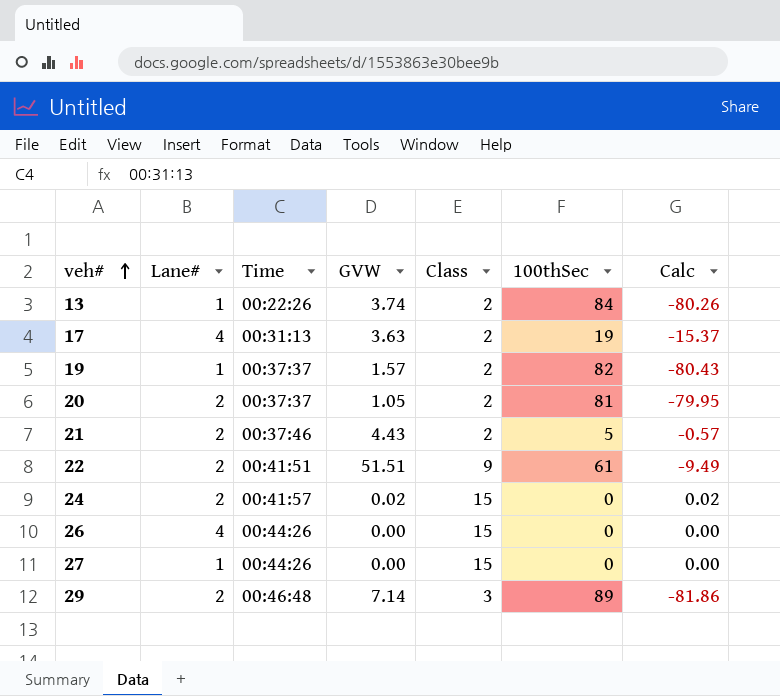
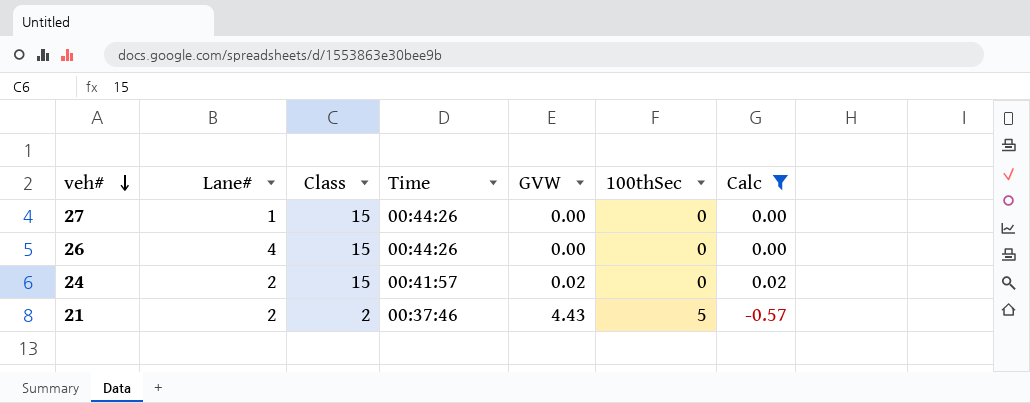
filter: none -> Calc >= -0.57
row order: veh# ascending -> veh# descending
column Class | position: 5 -> 3

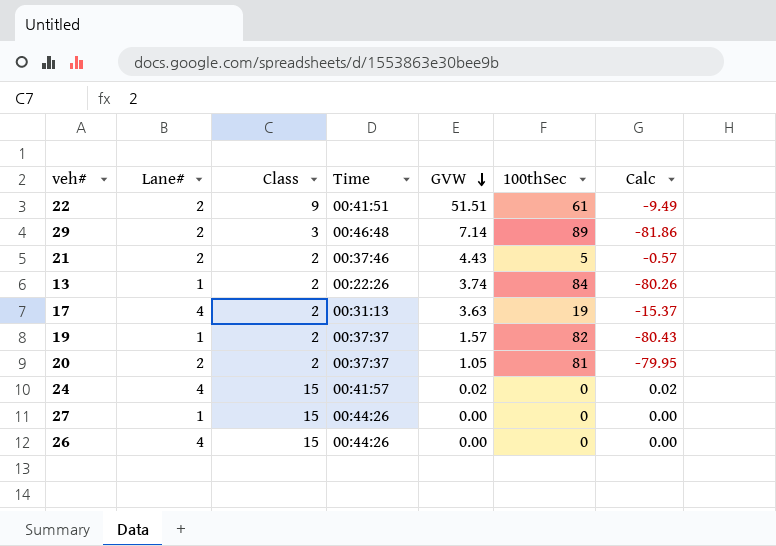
filter: Calc >= -0.57 -> none
row order: veh# descending -> GVW descending
24 | Lane#: 2 -> 4

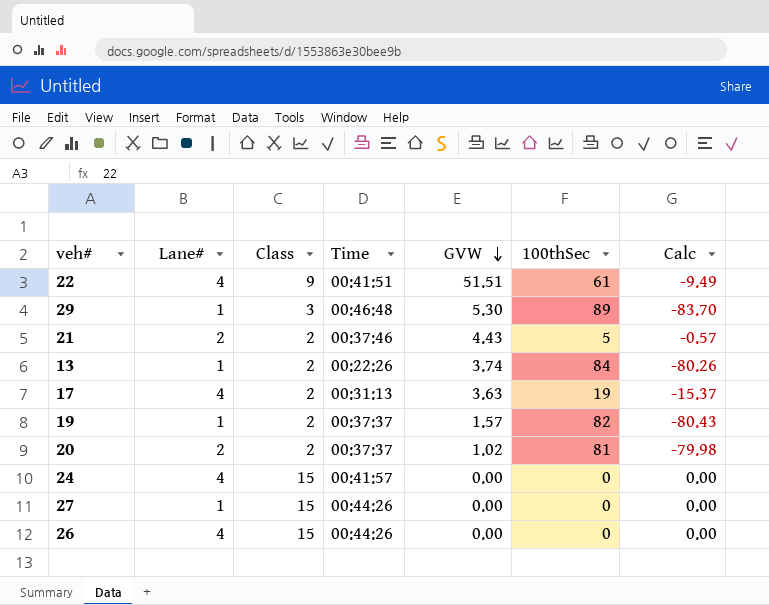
22 | Lane#: 2 -> 4
29 | Lane#: 2 -> 1
29 | GVW: 7.14 -> 5.30
29 | Calc: -81.86 -> -83.70
20 | GVW: 1.05 -> 1.02
20 | Calc: -79.95 -> -79.98
24 | GVW: 0.02 -> 0.00
24 | Calc: 0.02 -> 0.00

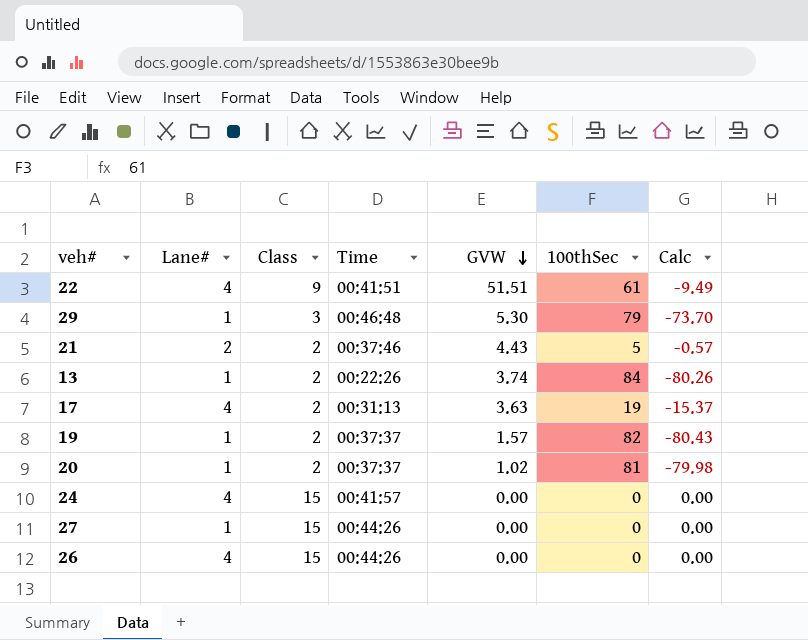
29 | 100thSec: 89 -> 79
29 | Calc: -83.70 -> -73.70
20 | Lane#: 2 -> 1

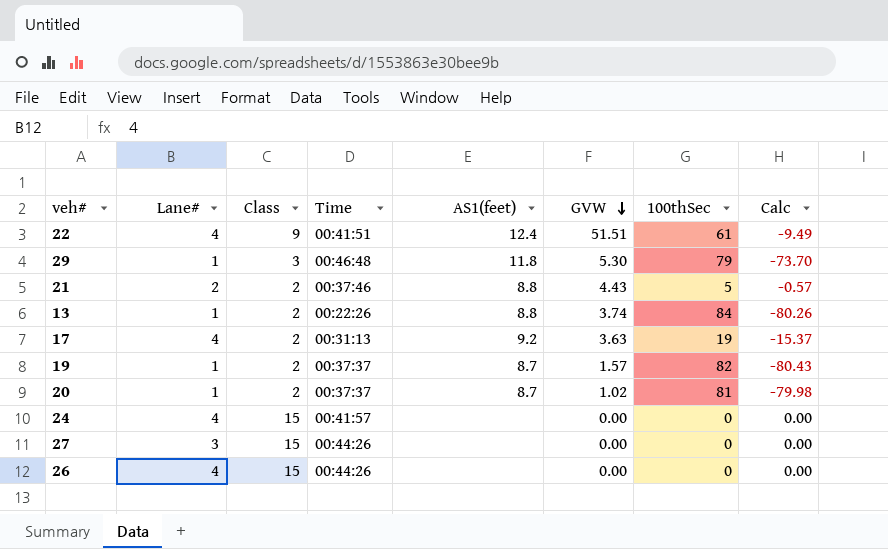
column AS1(feet) | position: none -> 5
27 | Lane#: 1 -> 3

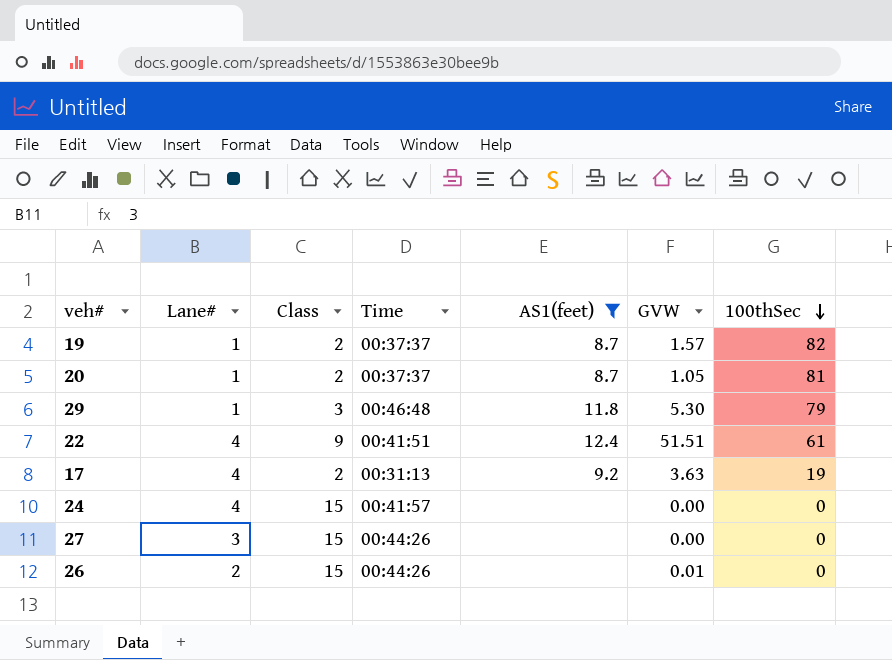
filter: none -> AS1(feet) != 8.8
row order: GVW descending -> 100thSec descending
column Calc | formula: [GVW] - [100thSec] -> none
20 | GVW: 1.02 -> 1.05
26 | Lane#: 4 -> 2
26 | GVW: 0.00 -> 0.01

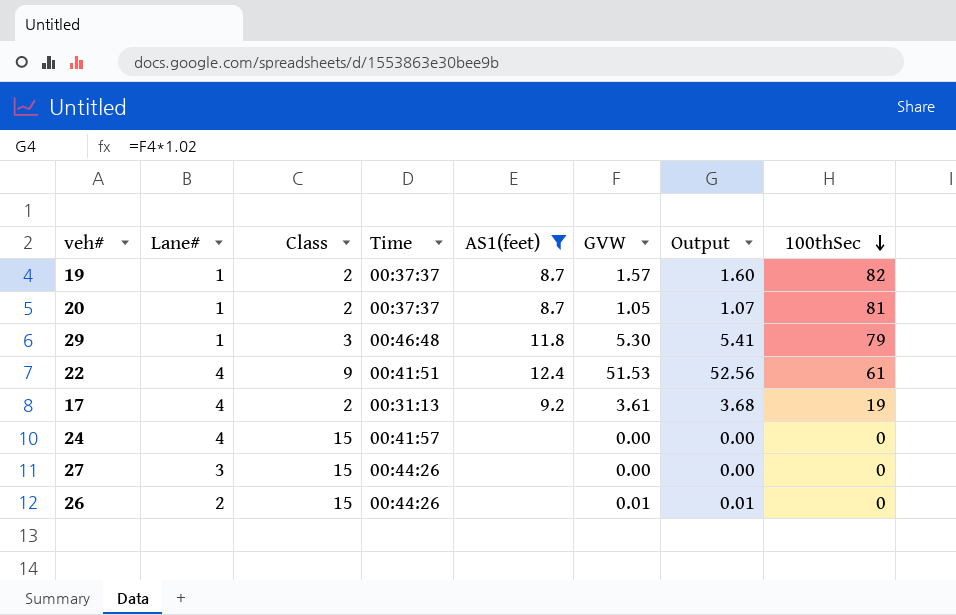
column Output | formula: none -> [GVW] * 1.02
22 | GVW: 51.51 -> 51.53
17 | GVW: 3.63 -> 3.61

